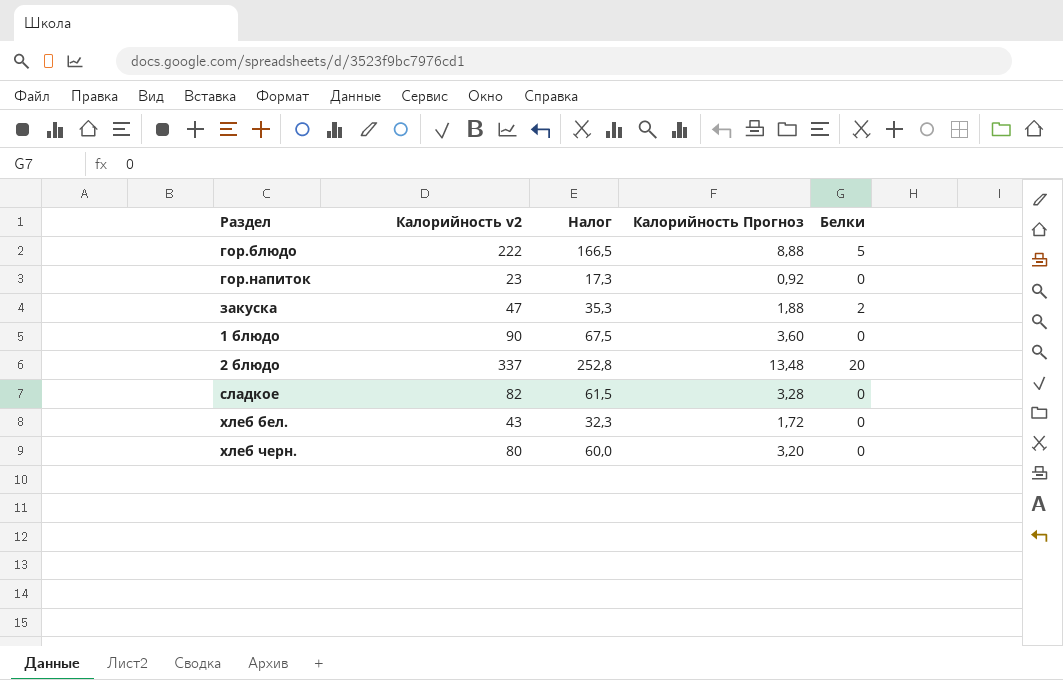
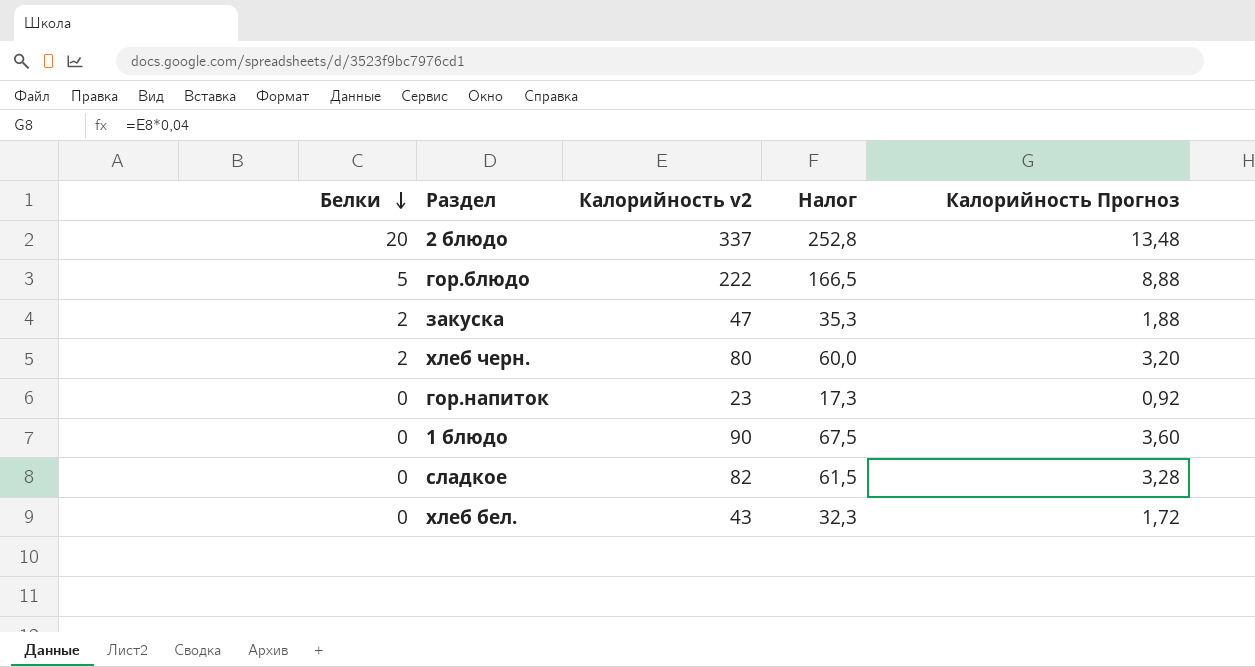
row order: none -> Белки descending
column Белки | position: 5 -> 1
хлеб черн. | Белки: 0 -> 2

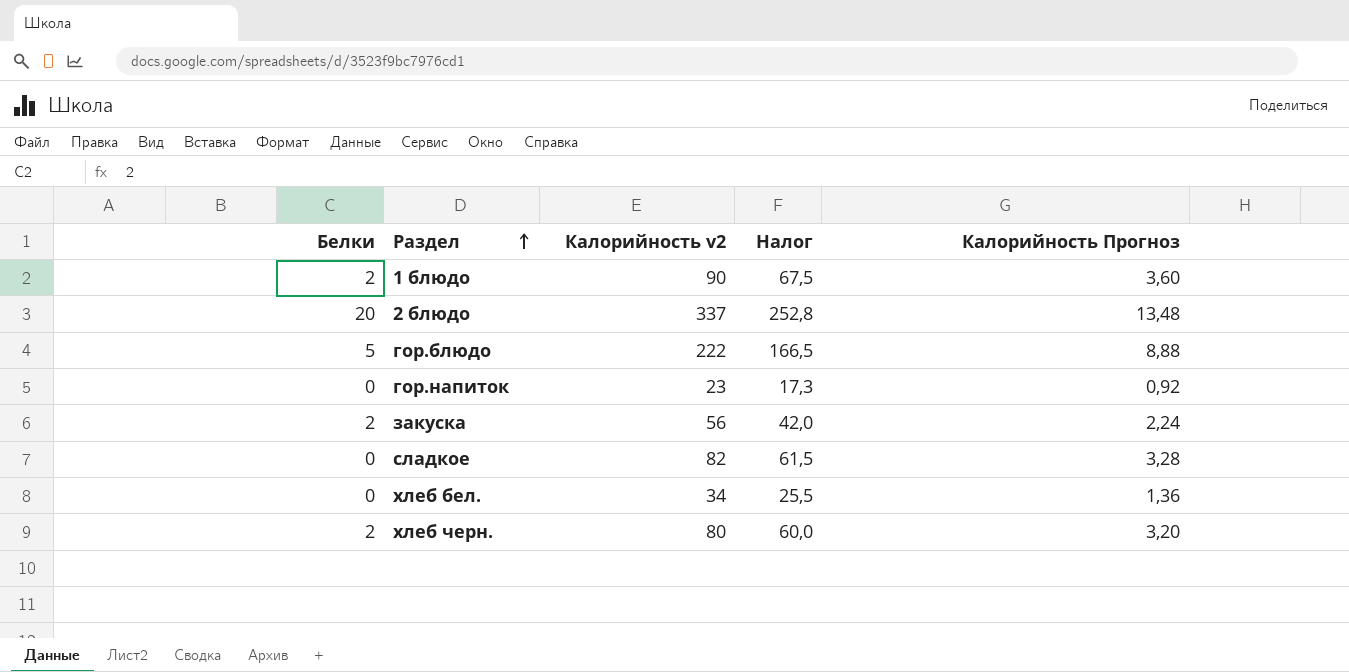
row order: Белки descending -> Раздел ascending
1 блюдо | Белки: 0 -> 2
закуска | Калорийность v2: 47 -> 56
закуска | Налог: 35,3 -> 42,0
закуска | Калорийность Прогноз: 1,88 -> 2,24
хлеб бел. | Калорийность v2: 43 -> 34
хлеб бел. | Налог: 32,3 -> 25,5
хлеб бел. | Калорийность Прогноз: 1,72 -> 1,36

